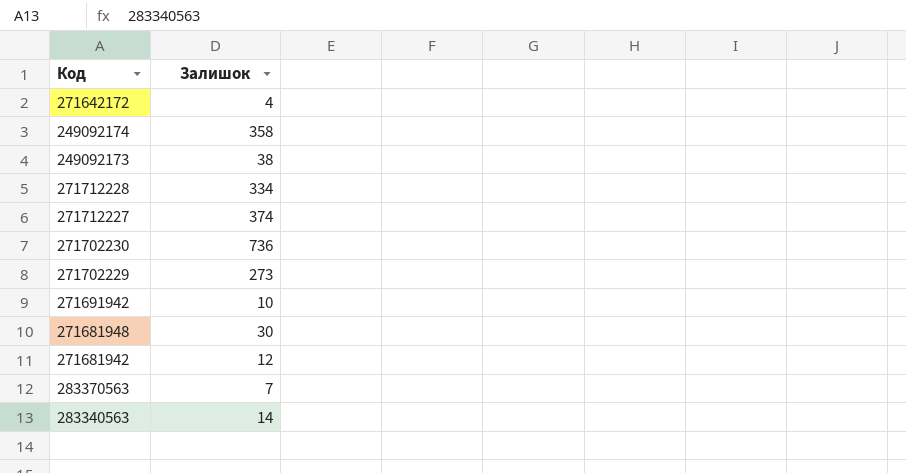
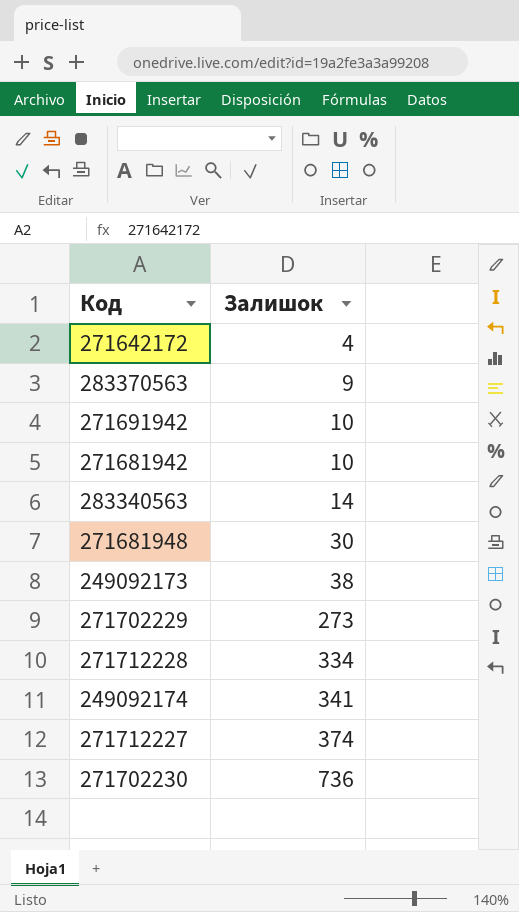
row order: none -> Залишок ascending
283370563 | Залишок: 7 -> 9
271681942 | Залишок: 12 -> 10
249092174 | Залишок: 358 -> 341

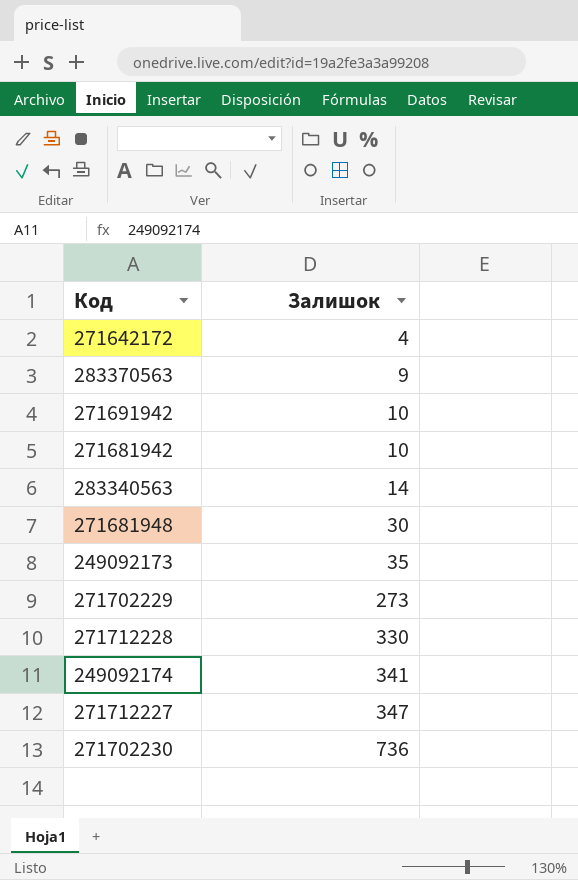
249092173 | Залишок: 38 -> 35
271712228 | Залишок: 334 -> 330
271712227 | Залишок: 374 -> 347

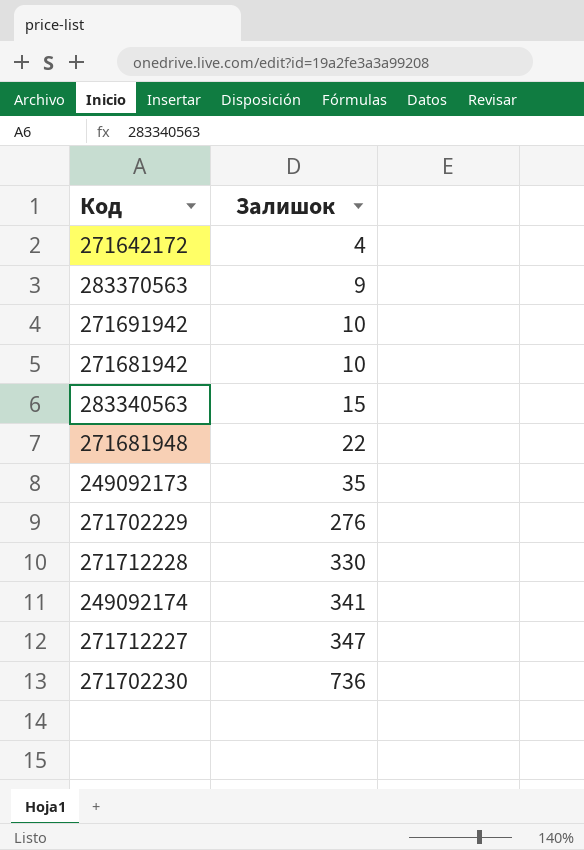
283340563 | Залишок: 14 -> 15
271681948 | Залишок: 30 -> 22
271702229 | Залишок: 273 -> 276

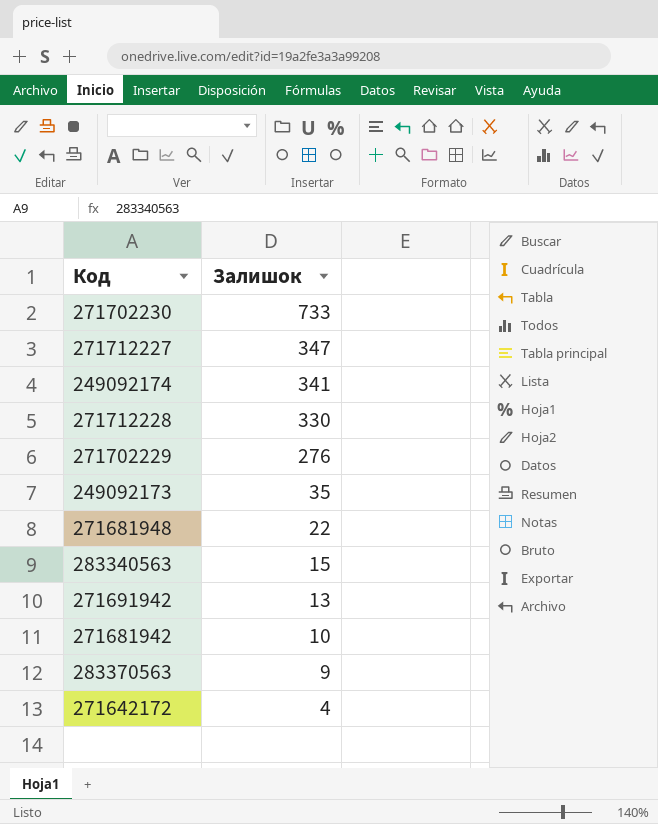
row order: Залишок ascending -> Залишок descending
271702230 | Залишок: 736 -> 733
271691942 | Залишок: 10 -> 13

